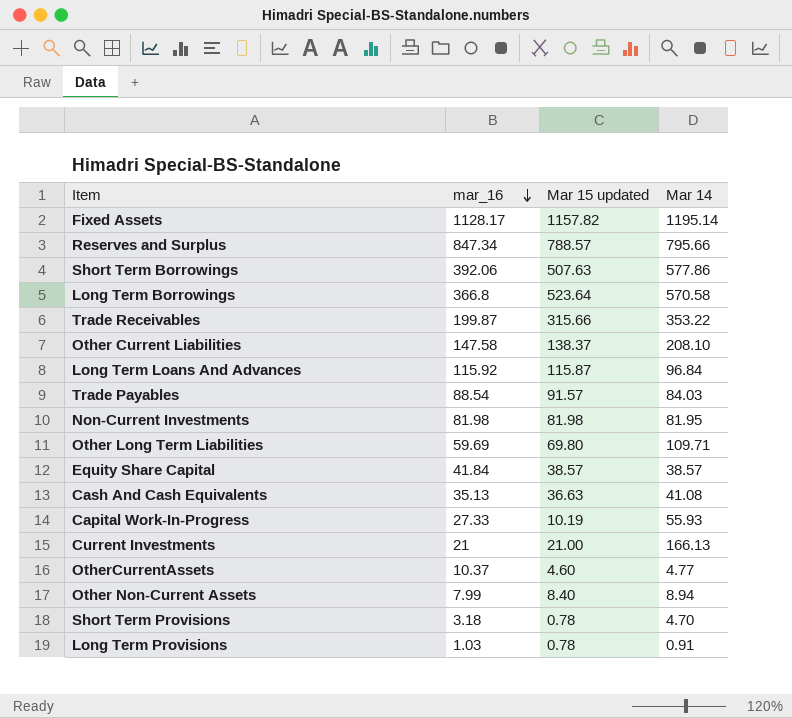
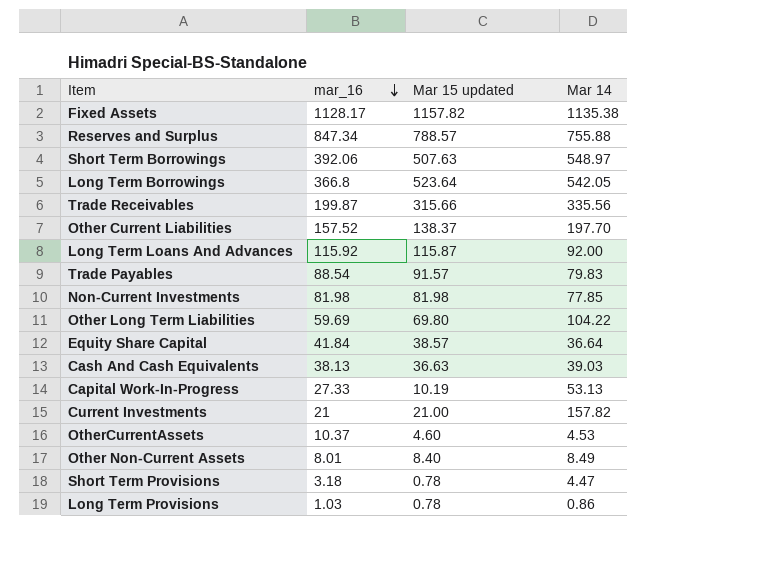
Fixed Assets | Mar 14: 1195.14 -> 1135.38
Reserves and Surplus | Mar 14: 795.66 -> 755.88
Short Term Borrowings | Mar 14: 577.86 -> 548.97
Long Term Borrowings | Mar 14: 570.58 -> 542.05
Trade Receivables | Mar 14: 353.22 -> 335.56
Other Current Liabilities | mar_16: 147.58 -> 157.52
Other Current Liabilities | Mar 14: 208.10 -> 197.70
Long Term Loans And Advances | Mar 14: 96.84 -> 92.00
Trade Payables | Mar 14: 84.03 -> 79.83
Non-Current Investments | Mar 14: 81.95 -> 77.85
Other Long Term Liabilities | Mar 14: 109.71 -> 104.22
Equity Share Capital | Mar 14: 38.57 -> 36.64
Cash And Cash Equivalents | mar_16: 35.13 -> 38.13
Cash And Cash Equivalents | Mar 14: 41.08 -> 39.03
Capital Work-In-Progress | Mar 14: 55.93 -> 53.13
Current Investments | Mar 14: 166.13 -> 157.82
OtherCurrentAssets | Mar 14: 4.77 -> 4.53
Other Non-Current Assets | mar_16: 7.99 -> 8.01
Other Non-Current Assets | Mar 14: 8.94 -> 8.49
Short Term Provisions | Mar 14: 4.70 -> 4.47
Long Term Provisions | Mar 14: 0.91 -> 0.86

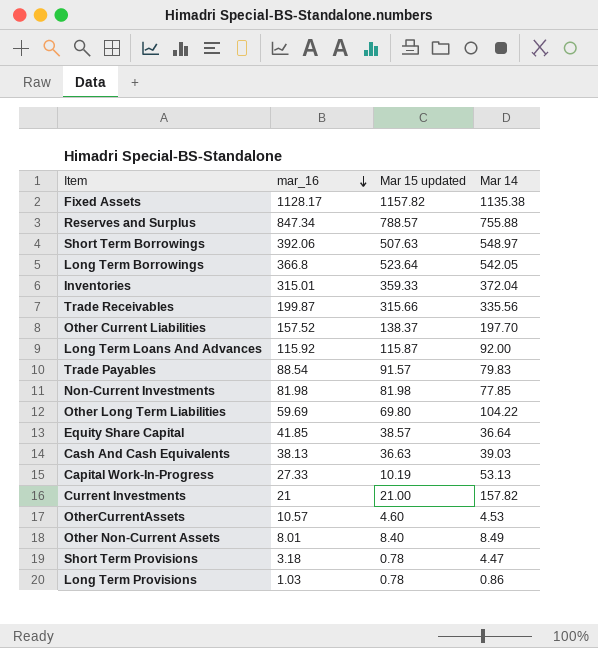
row Inventories: none -> 315.01 | 359.33 | 372.04
Equity Share Capital | mar_16: 41.84 -> 41.85
OtherCurrentAssets | mar_16: 10.37 -> 10.57

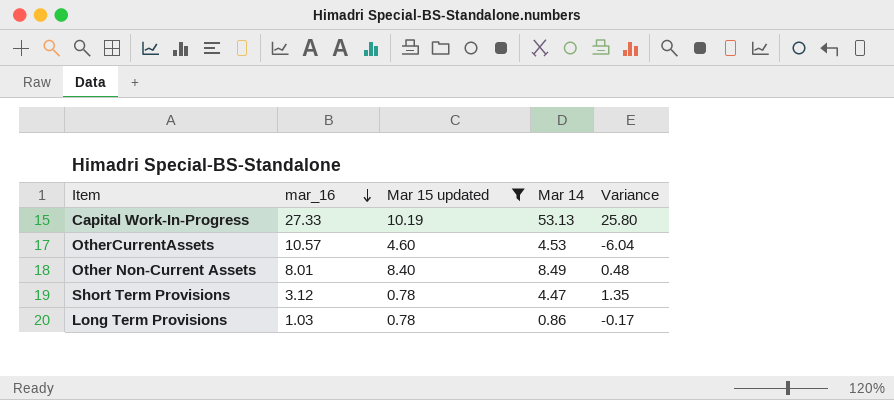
filter: none -> Mar 15 updated <= 10.19
column Variance | formula: none -> [Mar 14] - [mar_16]
Short Term Provisions | mar_16: 3.18 -> 3.12

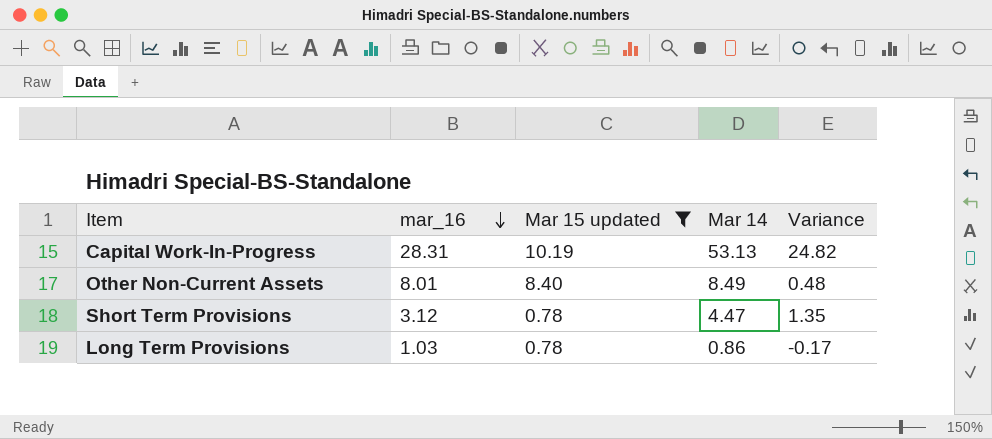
row OtherCurrentAssets: 10.57 | 4.60 | 4.53 | -6.04 -> none
Capital Work-In-Progress | mar_16: 27.33 -> 28.31
Capital Work-In-Progress | Variance: 25.80 -> 24.82

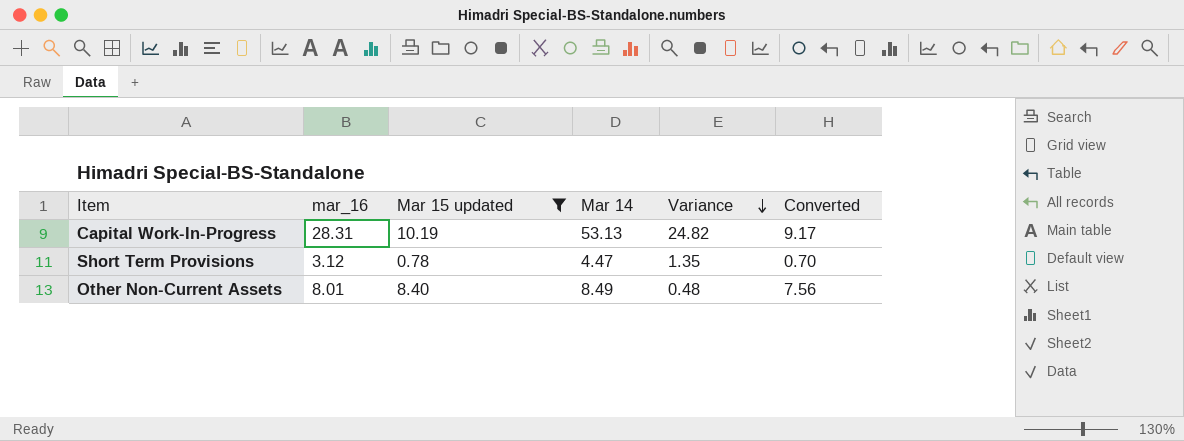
row order: mar_16 descending -> Variance descending
column Converted | formula: none -> [Mar 15 updated] * 0.9
row Long Term Provisions: 1.03 | 0.78 | 0.86 | -0.17 -> none

